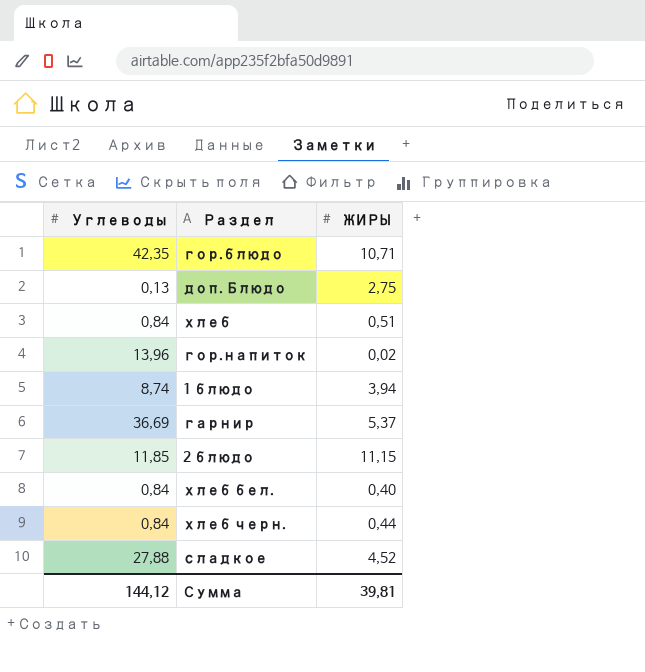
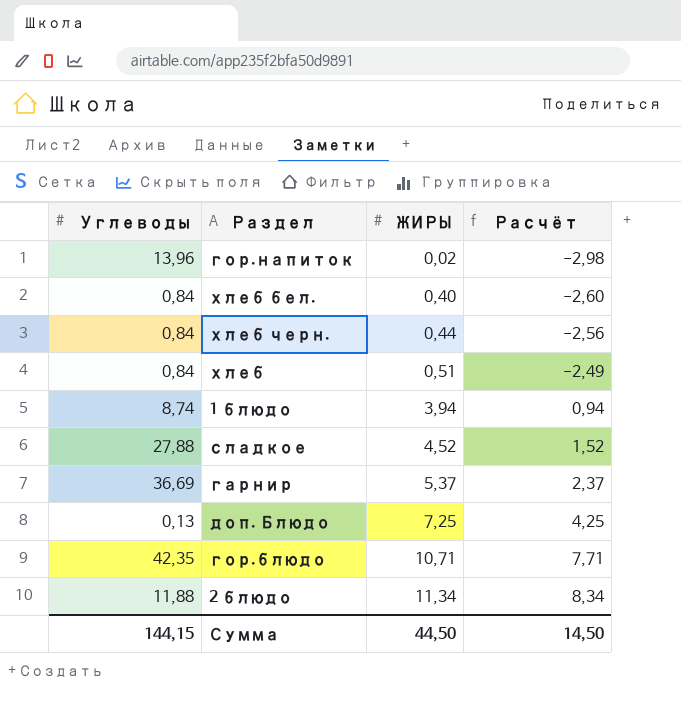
row order: none -> ЖИРЫ ascending
column Расчёт | formula: none -> [ЖИРЫ] - 3
доп. Блюдо | ЖИРЫ: 2,75 -> 7,25
2 блюдо | Углеводы: 11,85 -> 11,88
2 блюдо | ЖИРЫ: 11,15 -> 11,34
Сумма | Углеводы: 144,12 -> 144,15
Сумма | ЖИРЫ: 39,81 -> 44,50

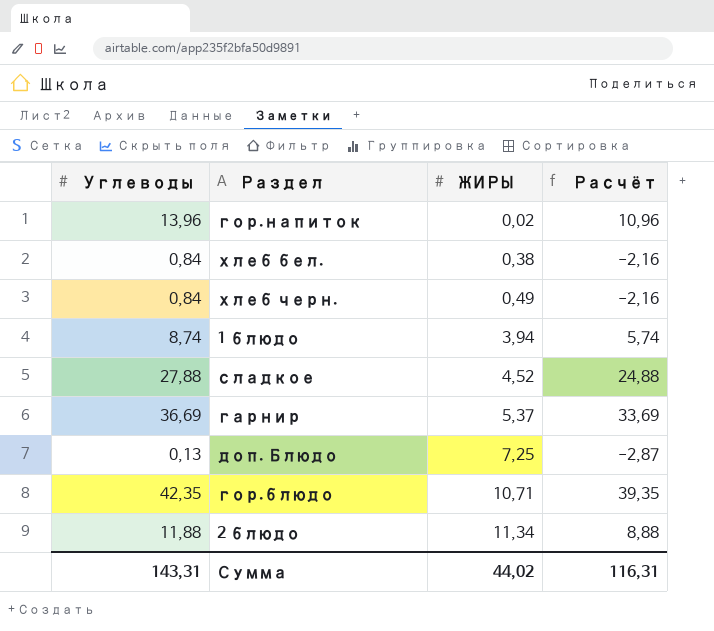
column Расчёт | formula: [ЖИРЫ] - 3 -> [Углеводы] - 3
row хлеб: 0,84 | 0,51 | -2,49 -> none
хлеб бел. | ЖИРЫ: 0,40 -> 0,38
хлеб черн. | ЖИРЫ: 0,44 -> 0,49
Сумма | Углеводы: 144,15 -> 143,31
Сумма | ЖИРЫ: 44,50 -> 44,02
Сумма | Расчёт: 14,50 -> 116,31

